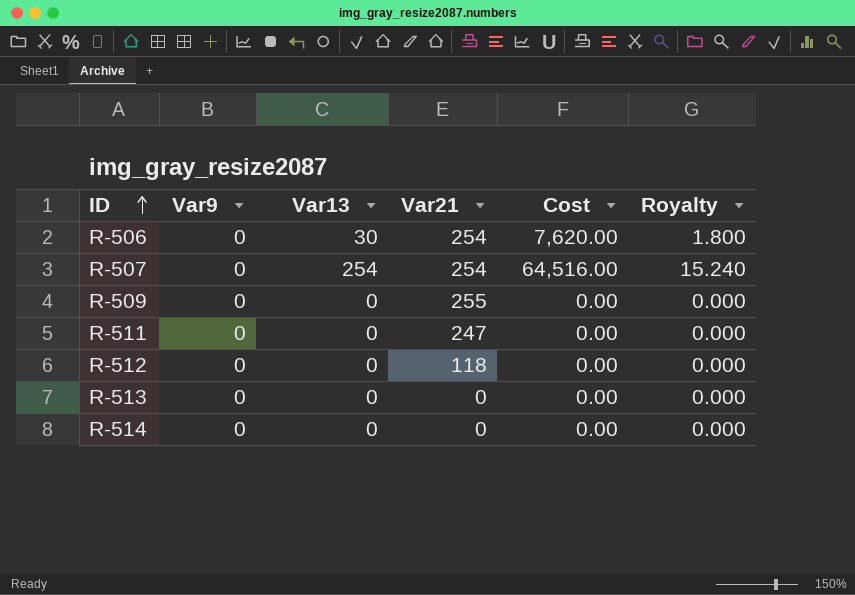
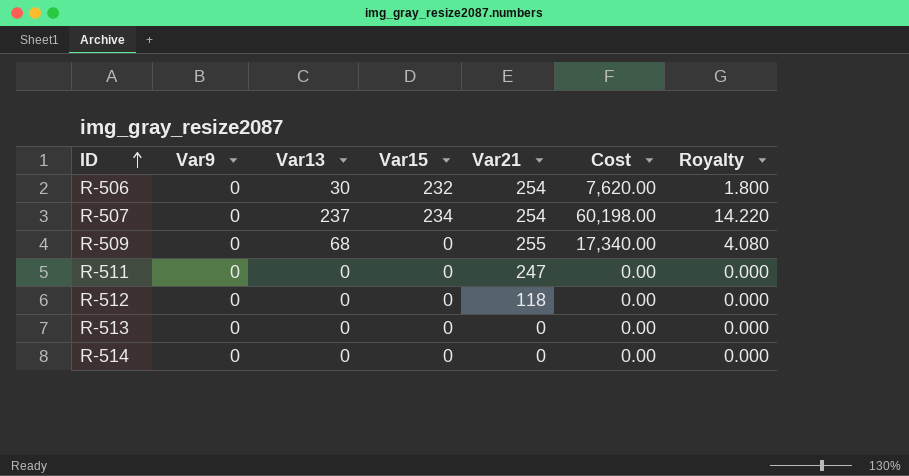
column Var15 | position: none -> 4
R-507 | Var13: 254 -> 237
R-507 | Cost: 64,516.00 -> 60,198.00
R-507 | Royalty: 15.240 -> 14.220
R-509 | Var13: 0 -> 68
R-509 | Cost: 0.00 -> 17,340.00
R-509 | Royalty: 0.000 -> 4.080

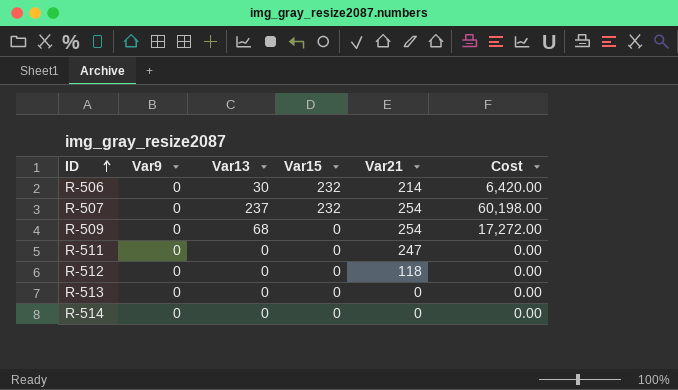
column Royalty | formula: [Var13] * 0.06 -> none
R-506 | Var21: 254 -> 214
R-506 | Cost: 7,620.00 -> 6,420.00
R-507 | Var15: 234 -> 232
R-509 | Var21: 255 -> 254
R-509 | Cost: 17,340.00 -> 17,272.00

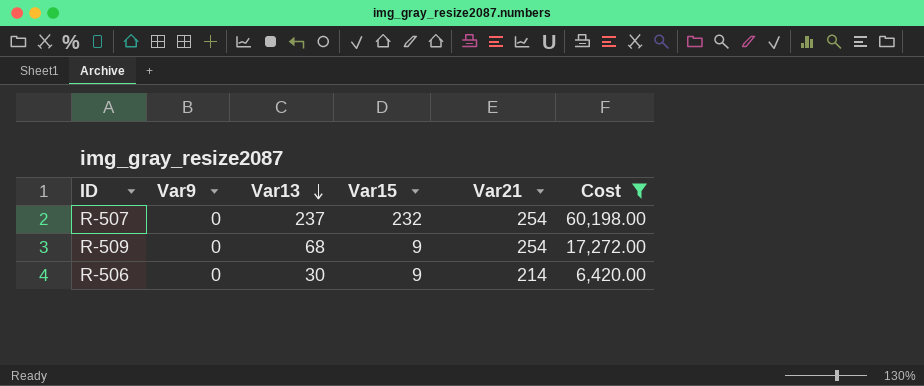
filter: none -> Cost != 0.00
row order: ID ascending -> Var13 descending
R-509 | Var15: 0 -> 9
R-506 | Var15: 232 -> 9

